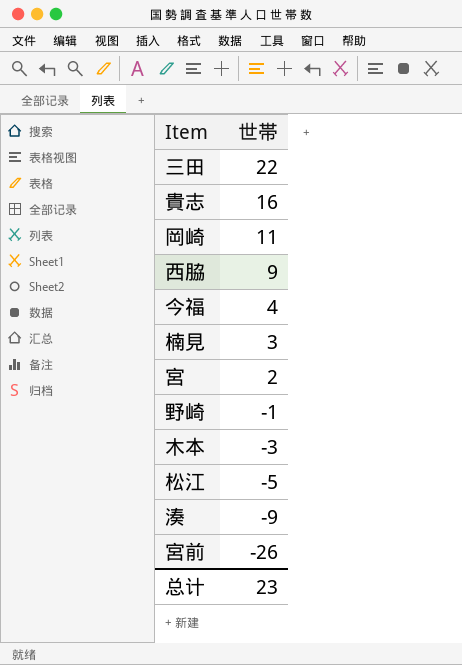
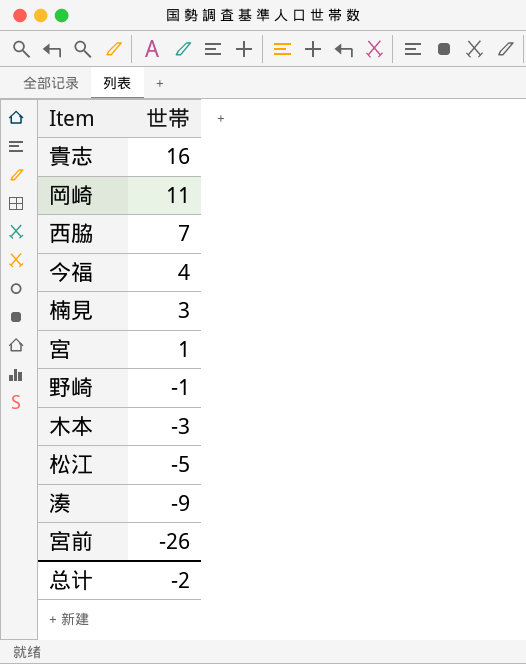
row 三田: 22 -> none
西脇 | 世帯: 9 -> 7
宮 | 世帯: 2 -> 1
总计 | 世帯: 23 -> -2

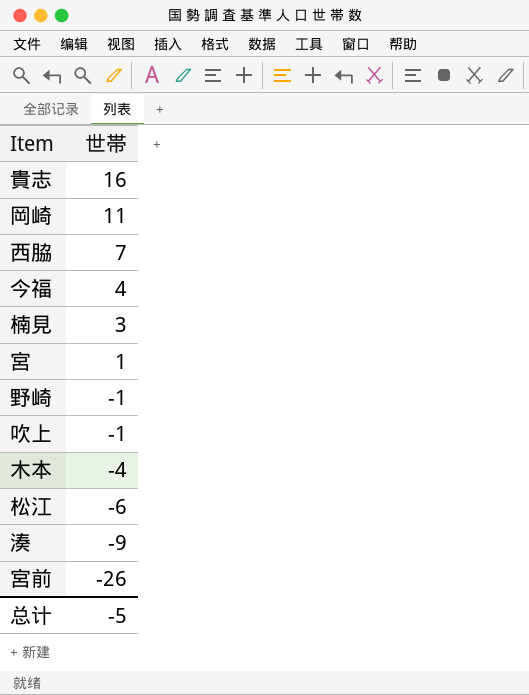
row 吹上: none -> -1
木本 | 世帯: -3 -> -4
松江 | 世帯: -5 -> -6
总计 | 世帯: -2 -> -5

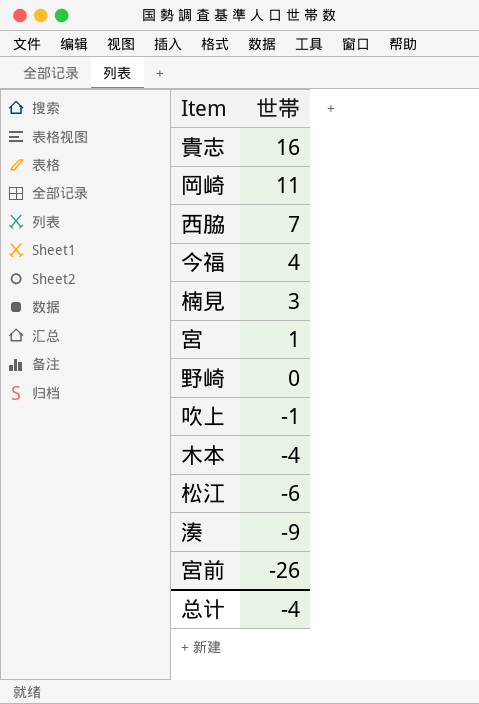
野崎 | 世帯: -1 -> 0
总计 | 世帯: -5 -> -4

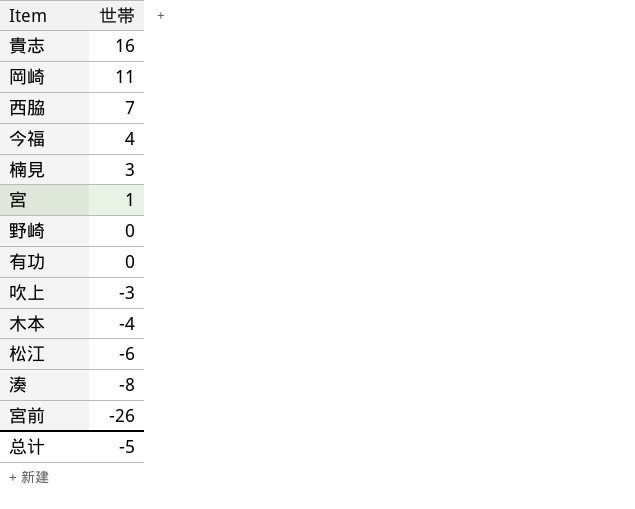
row 有功: none -> 0
吹上 | 世帯: -1 -> -3
湊 | 世帯: -9 -> -8
总计 | 世帯: -4 -> -5

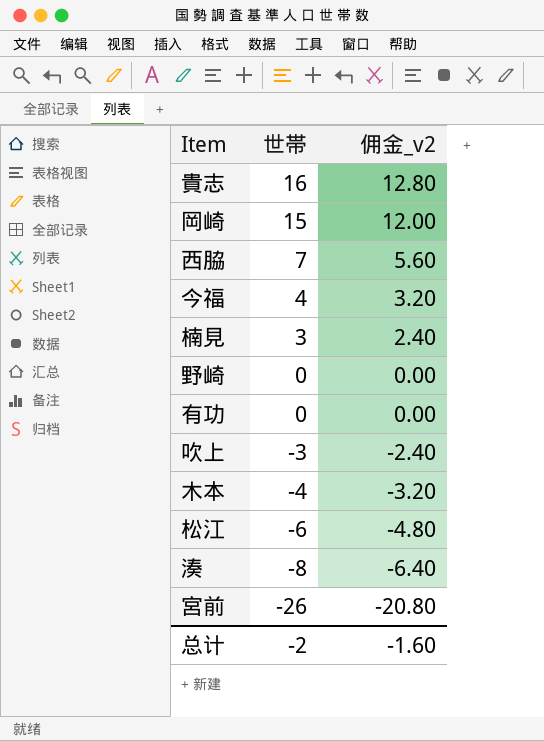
column 佣金_v2 | formula: none -> [世帯] * 0.8
row 宮: 1 -> none
岡崎 | 世帯: 11 -> 15
总计 | 世帯: -5 -> -2

